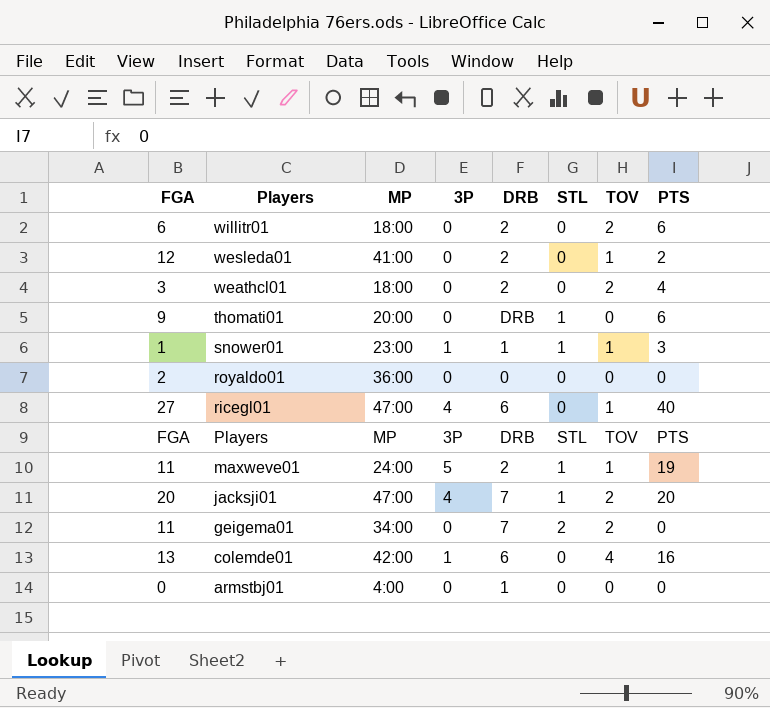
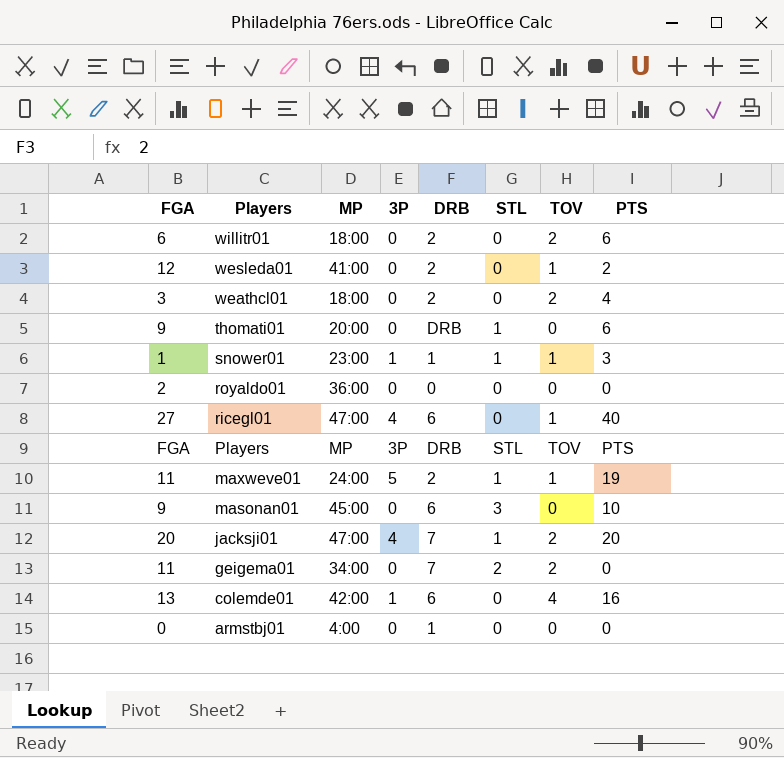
row masonan01: none -> 9 | 45:00 | 0 | 6 | 3 | 0 | 10

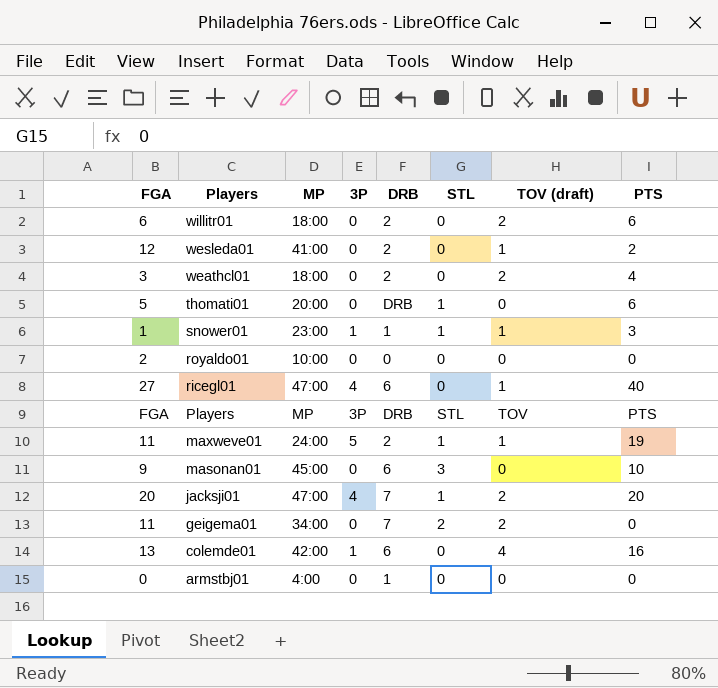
column name: TOV -> TOV (draft)
thomati01 | FGA: 9 -> 5
royaldo01 | MP: 36:00 -> 10:00

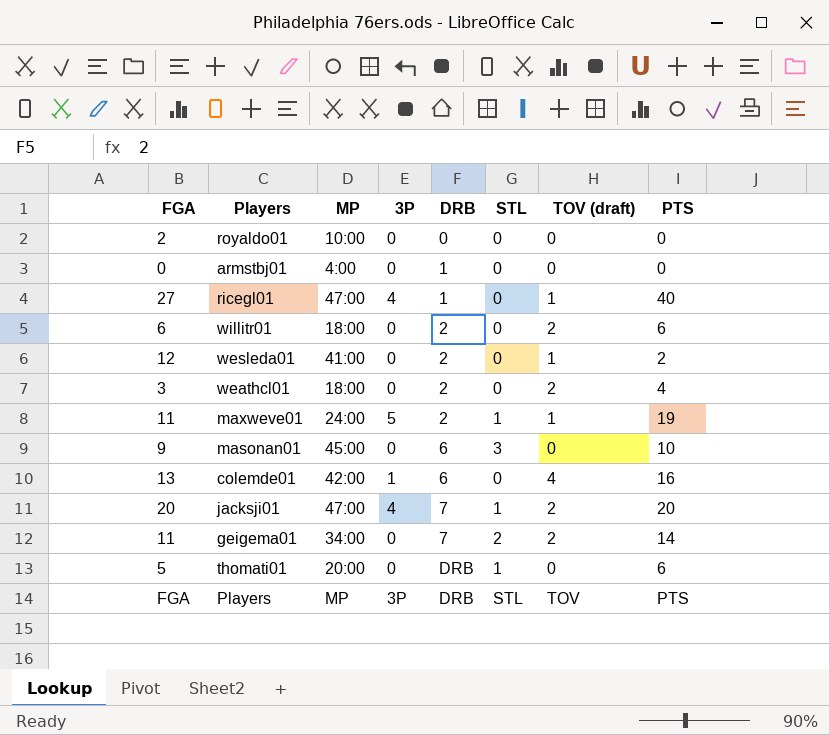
row order: Players descending -> DRB ascending
row snower01: 1 | 23:00 | 1 | 1 | 1 | 1 | 3 -> none
ricegl01 | DRB: 6 -> 1
geigema01 | PTS: 0 -> 14

